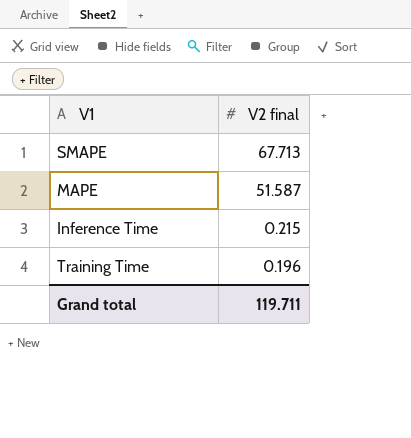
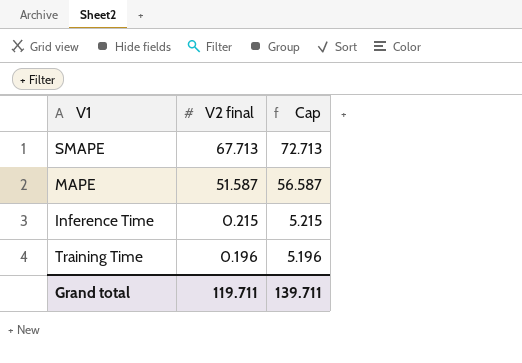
column Cap | formula: none -> [V2 final] + 5

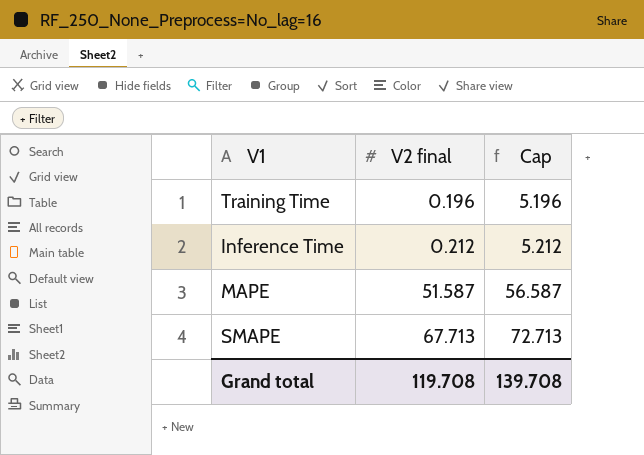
row order: V2 final descending -> V2 final ascending
Inference Time | V2 final: 0.215 -> 0.212
Inference Time | Cap: 5.215 -> 5.212
Grand total | V2 final: 119.711 -> 119.708
Grand total | Cap: 139.711 -> 139.708

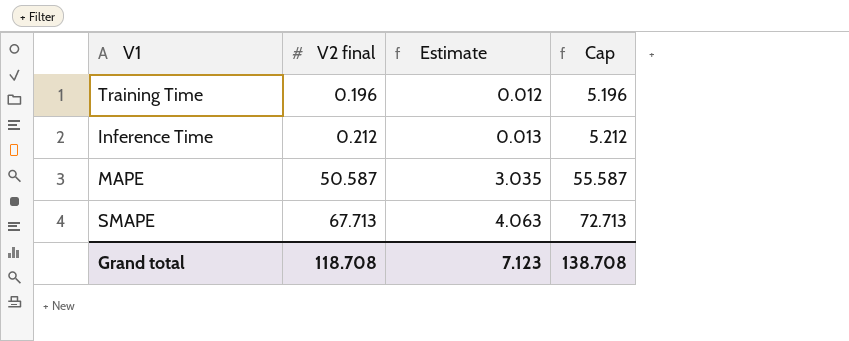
column Estimate | formula: none -> [V2 final] * 0.06
MAPE | V2 final: 51.587 -> 50.587
MAPE | Cap: 56.587 -> 55.587
Grand total | V2 final: 119.708 -> 118.708
Grand total | Cap: 139.708 -> 138.708

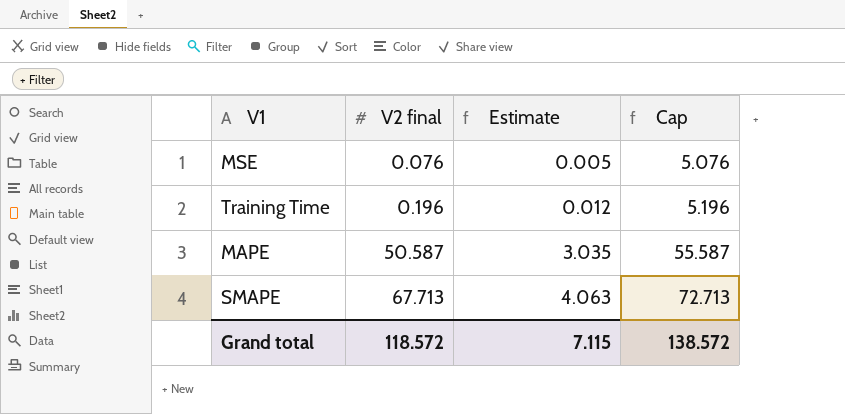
row Inference Time: 0.212 | 0.013 | 5.212 -> none
row MSE: none -> 0.076 | 0.005 | 5.076
Grand total | V2 final: 118.708 -> 118.572
Grand total | Estimate: 7.123 -> 7.115
Grand total | Cap: 138.708 -> 138.572

